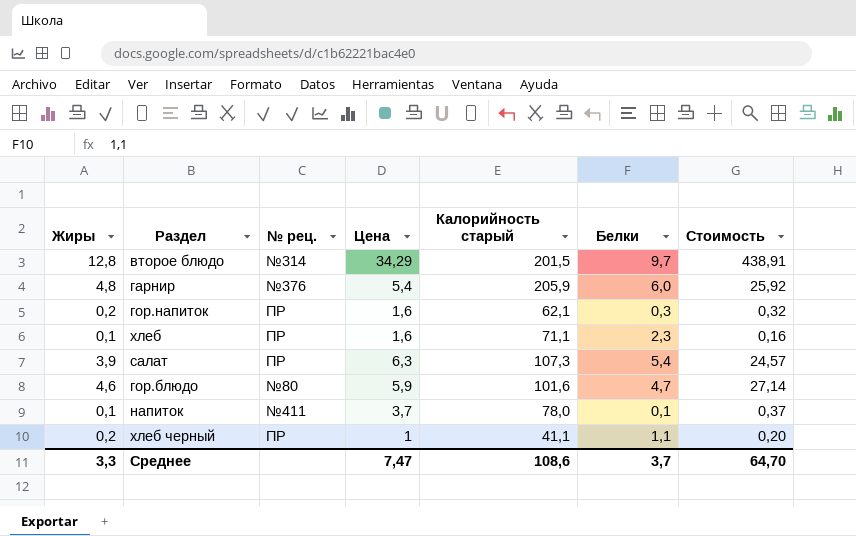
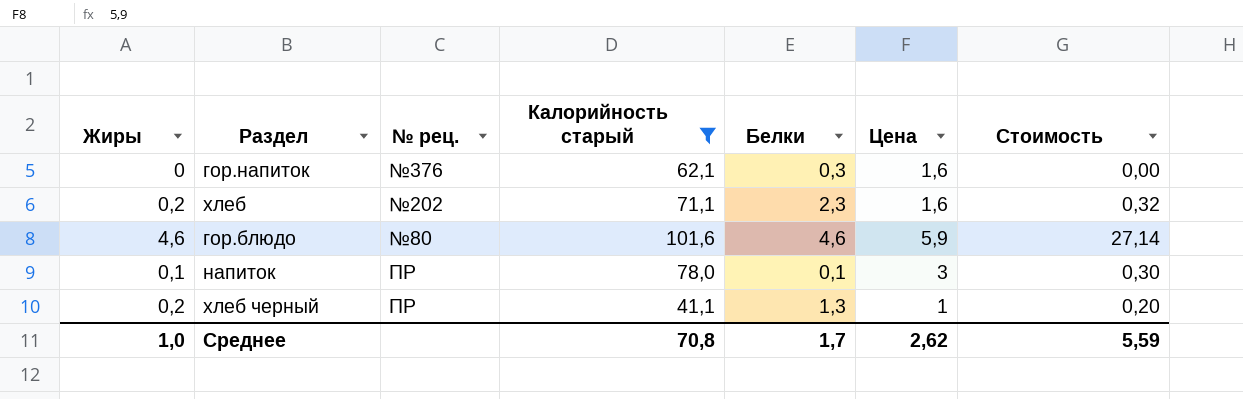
filter: none -> Калорийность старый <= 101,6
column Цена | position: 4 -> 6
гор.напиток | Жиры: 0,2 -> 0
гор.напиток | № рец.: ПР -> №376
гор.напиток | Стоимость: 0,32 -> 0,00
хлеб | Жиры: 0,1 -> 0,2
хлеб | № рец.: ПР -> №202
хлеб | Стоимость: 0,16 -> 0,32
гор.блюдо | Белки: 4,7 -> 4,6
напиток | № рец.: №411 -> ПР
напиток | Цена: 3,7 -> 3
напиток | Стоимость: 0,37 -> 0,30
хлеб черный | Белки: 1,1 -> 1,3
Среднее | Жиры: 3,3 -> 1,0
Среднее | Калорийность старый: 108,6 -> 70,8
Среднее | Белки: 3,7 -> 1,7
Среднее | Цена: 7,47 -> 2,62
Среднее | Стоимость: 64,70 -> 5,59

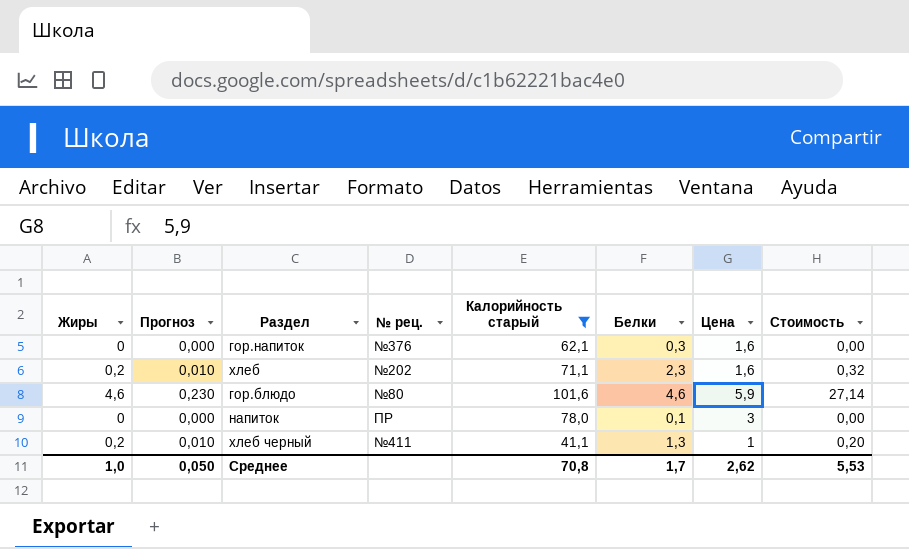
column Прогноз | formula: none -> [Жиры] * 0,05
напиток | Жиры: 0,1 -> 0
напиток | Стоимость: 0,30 -> 0,00
хлеб черный | № рец.: ПР -> №411
Среднее | Стоимость: 5,59 -> 5,53

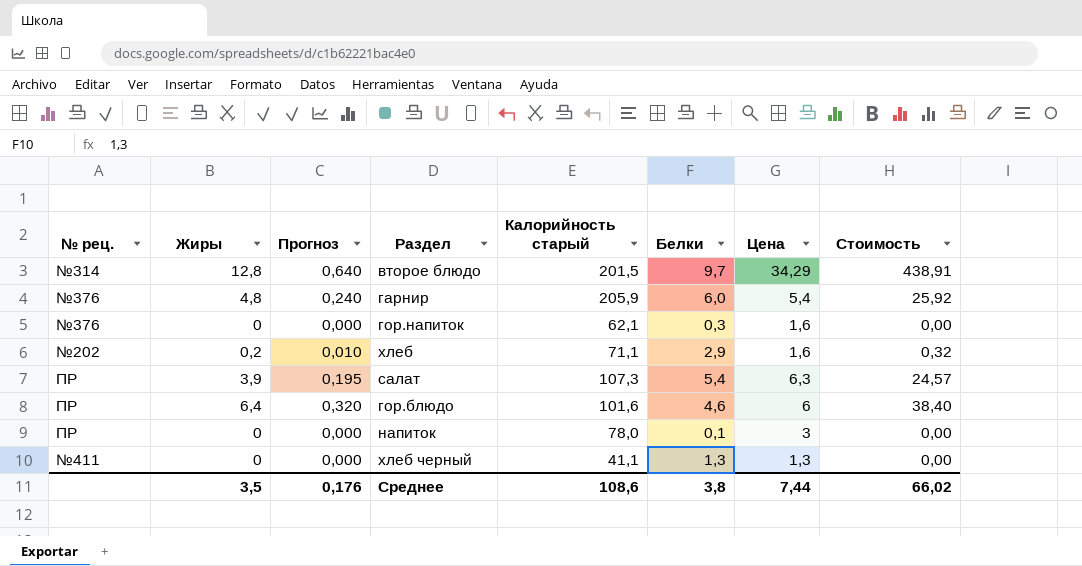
filter: Калорийность старый <= 101,6 -> none
column № рец. | position: 4 -> 1
хлеб | Белки: 2,3 -> 2,9
гор.блюдо | № рец.: №80 -> ПР
гор.блюдо | Жиры: 4,6 -> 6,4
гор.блюдо | Прогноз: 0,230 -> 0,320
гор.блюдо | Цена: 5,9 -> 6
гор.блюдо | Стоимость: 27,14 -> 38,40
хлеб черный | Жиры: 0,2 -> 0
хлеб черный | Прогноз: 0,010 -> 0,000
хлеб черный | Цена: 1 -> 1,3
хлеб черный | Стоимость: 0,20 -> 0,00
Среднее | Жиры: 1,0 -> 3,5
Среднее | Прогноз: 0,050 -> 0,176
Среднее | Калорийность старый: 70,8 -> 108,6
Среднее | Белки: 1,7 -> 3,8
Среднее | Цена: 2,62 -> 7,44
Среднее | Стоимость: 5,53 -> 66,02

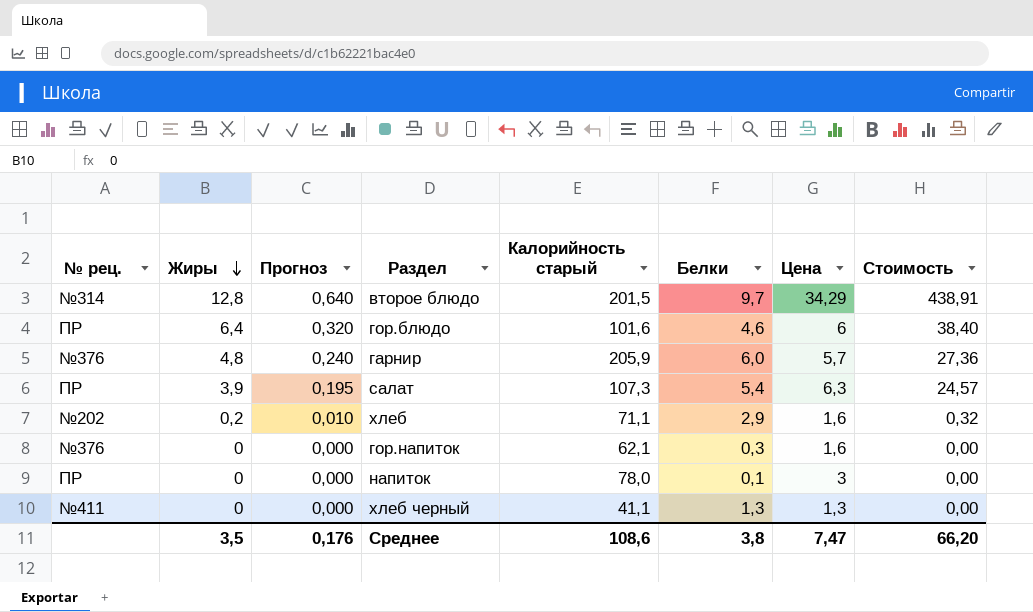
row order: none -> Жиры descending
гарнир | Цена: 5,4 -> 5,7
гарнир | Стоимость: 25,92 -> 27,36
Среднее | Цена: 7,44 -> 7,47
Среднее | Стоимость: 66,02 -> 66,20

